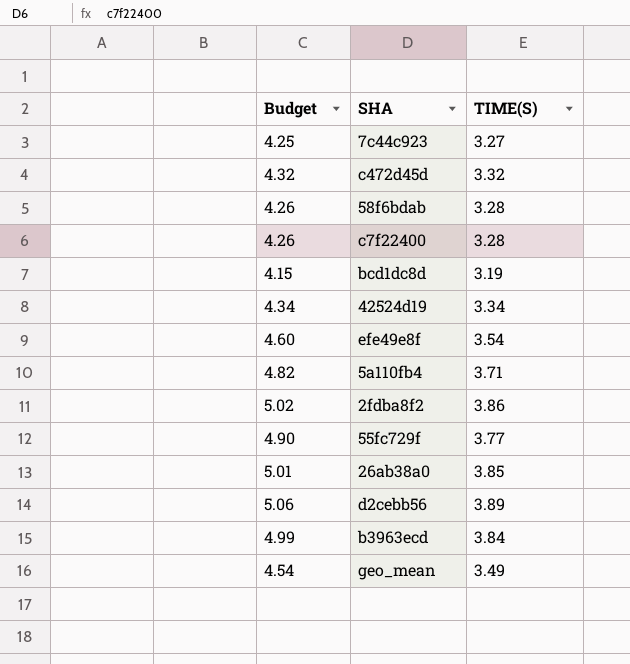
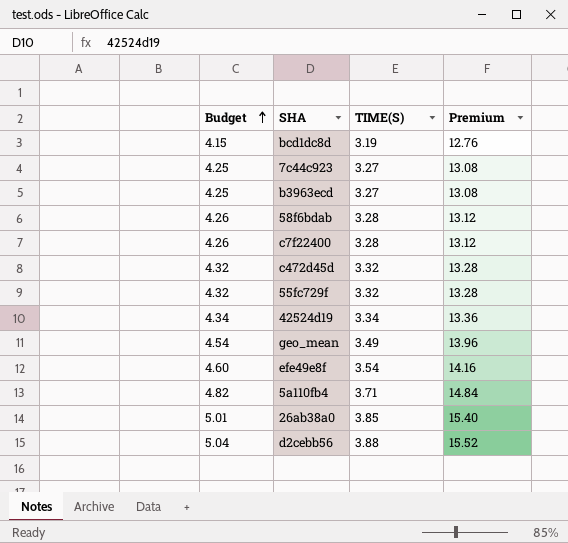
row order: none -> Budget ascending
column Premium | formula: none -> [TIME(S)] * 4
row 2fdba8f2: 5.02 | 3.86 -> none
b3963ecd | Budget: 4.99 -> 4.25
b3963ecd | TIME(S): 3.84 -> 3.27
55fc729f | Budget: 4.90 -> 4.32
55fc729f | TIME(S): 3.77 -> 3.32
d2cebb56 | Budget: 5.06 -> 5.04
d2cebb56 | TIME(S): 3.89 -> 3.88

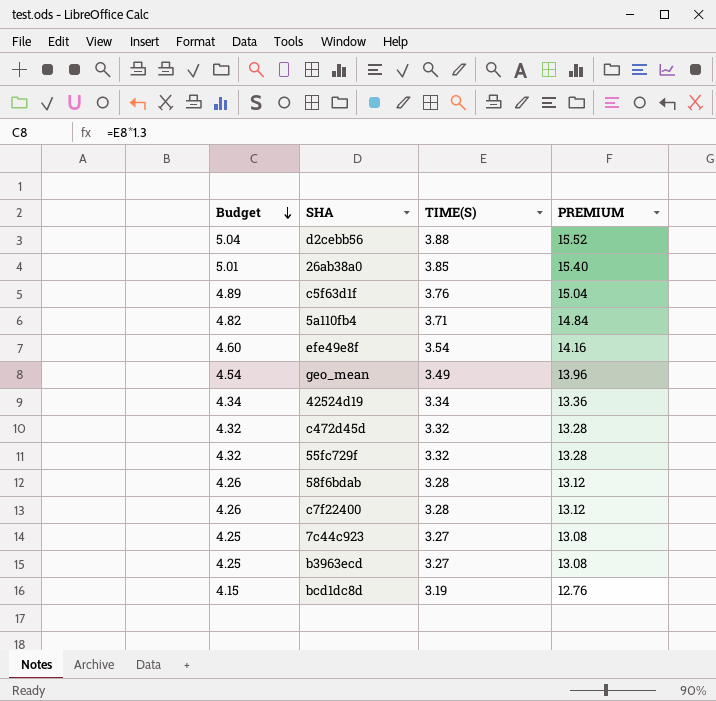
row order: Budget ascending -> Budget descending
column name: Premium -> PREMIUM
row c5f63d1f: none -> 4.89 | 3.76 | 15.04

